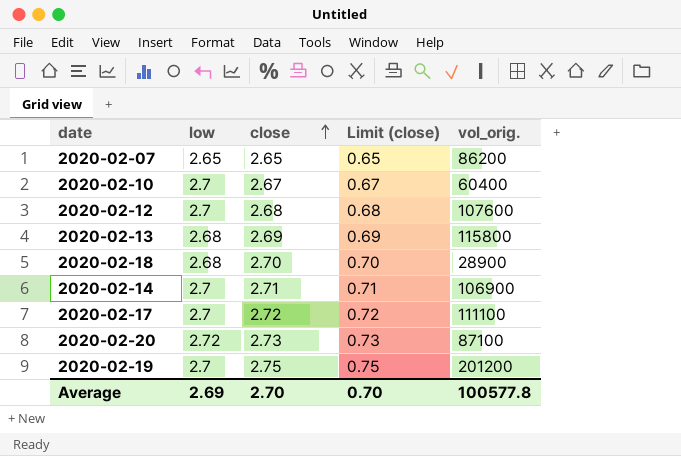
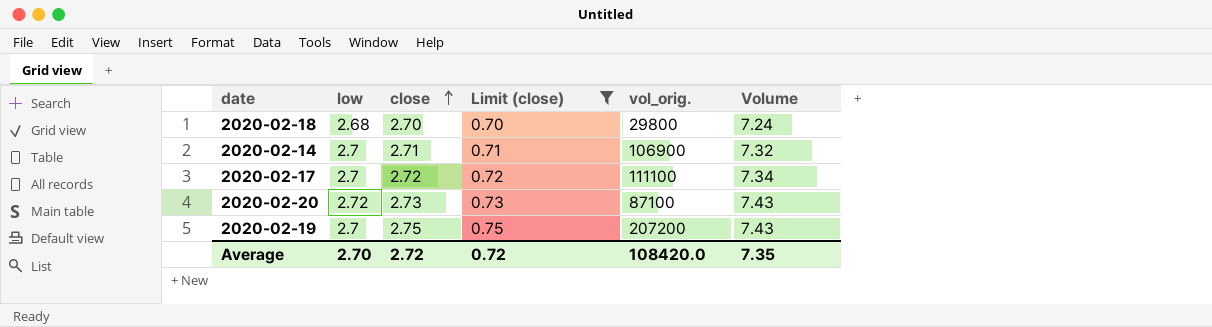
filter: none -> Limit (close) >= 0.70
column Volume | formula: none -> [low] * [close]
2020-02-18 | vol_orig.: 28900 -> 29800
2020-02-19 | vol_orig.: 201200 -> 207200
Average | low: 2.69 -> 2.70
Average | close: 2.70 -> 2.72
Average | Limit (close): 0.70 -> 0.72
Average | vol_orig.: 100577.8 -> 108420.0

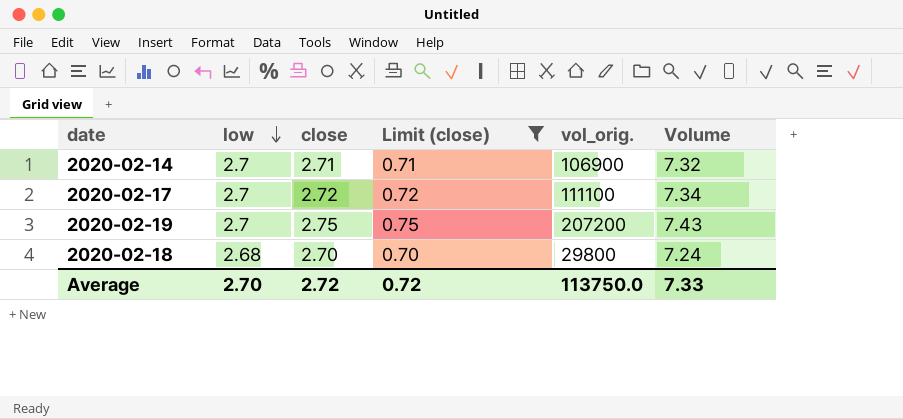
row order: close ascending -> low descending
row 2020-02-20: 2.72 | 2.73 | 0.73 | 87100 | 7.43 -> none
Average | vol_orig.: 108420.0 -> 113750.0
Average | Volume: 7.35 -> 7.33

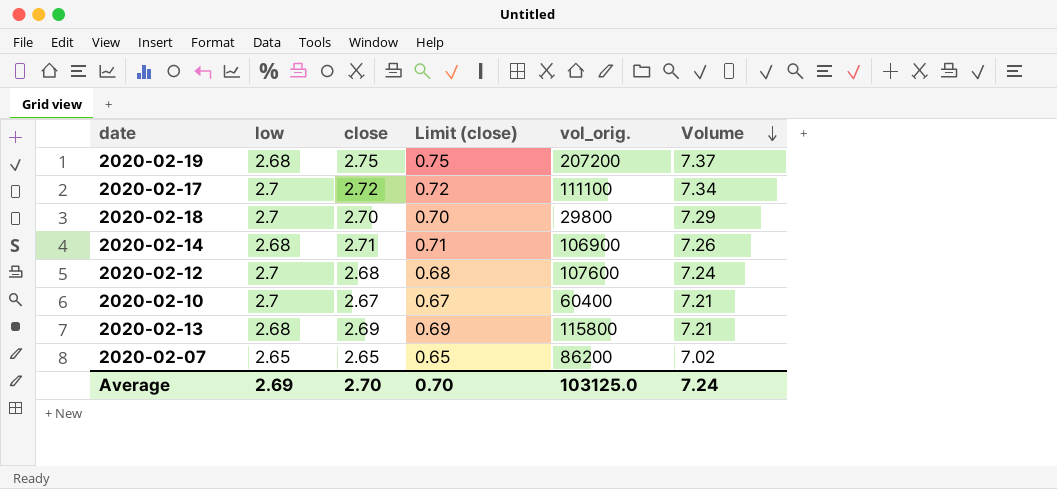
filter: Limit (close) >= 0.70 -> none
row order: low descending -> Volume descending
2020-02-19 | low: 2.7 -> 2.68
2020-02-19 | Volume: 7.43 -> 7.37
2020-02-18 | low: 2.68 -> 2.7
2020-02-18 | Volume: 7.24 -> 7.29
2020-02-14 | low: 2.7 -> 2.68
2020-02-14 | Volume: 7.32 -> 7.26
Average | low: 2.70 -> 2.69
Average | close: 2.72 -> 2.70
Average | Limit (close): 0.72 -> 0.70
Average | vol_orig.: 113750.0 -> 103125.0
Average | Volume: 7.33 -> 7.24

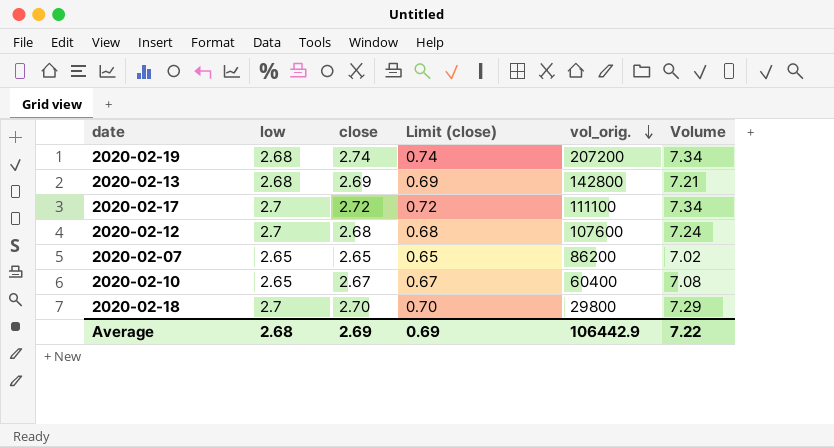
row order: Volume descending -> vol_orig. descending
row 2020-02-14: 2.68 | 2.71 | 0.71 | 106900 | 7.26 -> none
2020-02-19 | close: 2.75 -> 2.74
2020-02-19 | Limit (close): 0.75 -> 0.74
2020-02-19 | Volume: 7.37 -> 7.34
2020-02-13 | vol_orig.: 115800 -> 142800
2020-02-10 | low: 2.7 -> 2.65
2020-02-10 | Volume: 7.21 -> 7.08
Average | low: 2.69 -> 2.68
Average | close: 2.70 -> 2.69
Average | Limit (close): 0.70 -> 0.69
Average | vol_orig.: 103125.0 -> 106442.9
Average | Volume: 7.24 -> 7.22

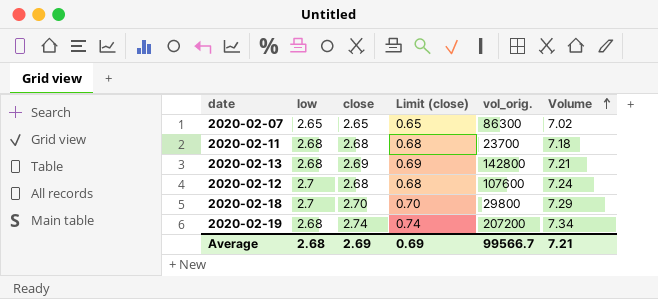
row order: vol_orig. descending -> Volume ascending
row 2020-02-17: 2.7 | 2.72 | 0.72 | 111100 | 7.34 -> none
row 2020-02-10: 2.65 | 2.67 | 0.67 | 60400 | 7.08 -> none
2020-02-07 | vol_orig.: 86200 -> 86300
row 2020-02-11: none -> 2.68 | 2.68 | 0.68 | 23700 | 7.18
Average | vol_orig.: 106442.9 -> 99566.7
Average | Volume: 7.22 -> 7.21

